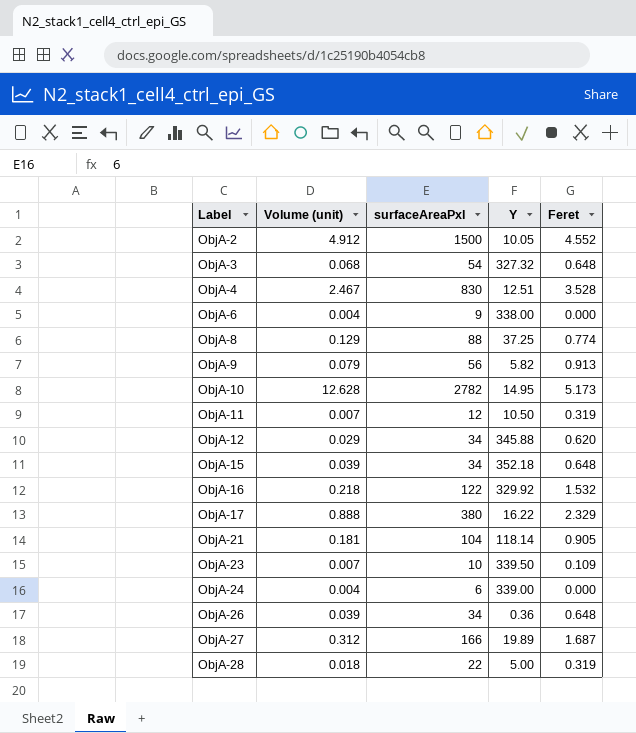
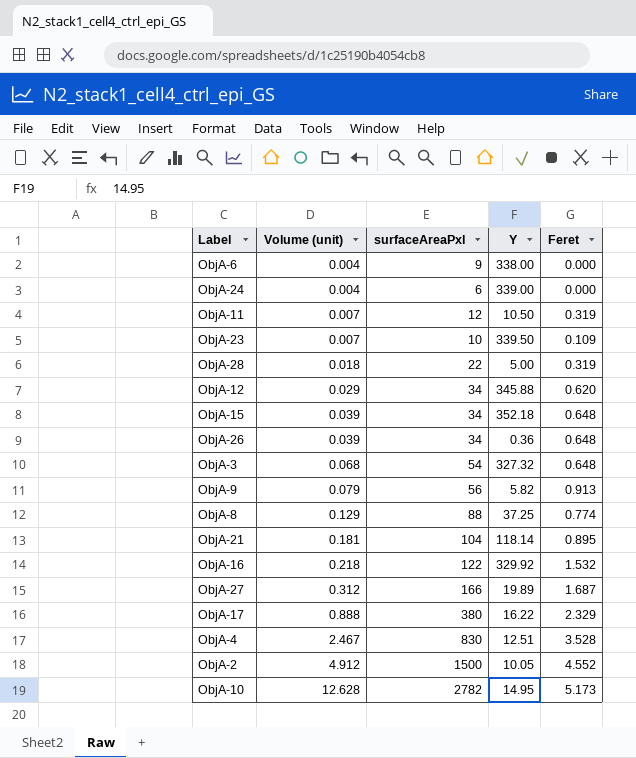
row order: Label ascending -> Volume (unit) ascending
ObjA-21 | Feret: 0.905 -> 0.895

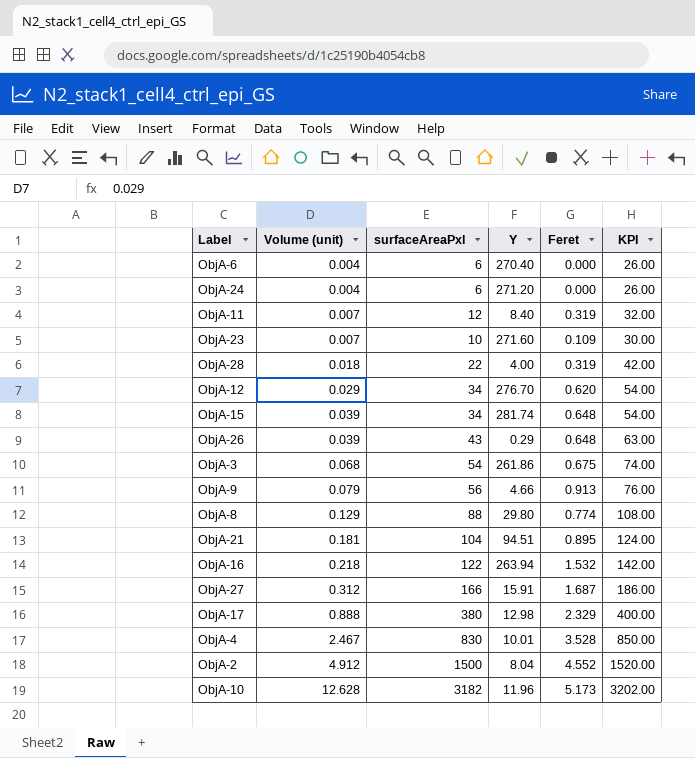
column KPI | formula: none -> [surfaceAreaPxl] + 20
ObjA-6 | surfaceAreaPxl: 9 -> 6
ObjA-6 | Y: 338.00 -> 270.40
ObjA-24 | Y: 339.00 -> 271.20
ObjA-11 | Y: 10.50 -> 8.40
ObjA-23 | Y: 339.50 -> 271.60
ObjA-28 | Y: 5.00 -> 4.00
ObjA-12 | Y: 345.88 -> 276.70
ObjA-15 | Y: 352.18 -> 281.74
ObjA-26 | surfaceAreaPxl: 34 -> 43
ObjA-26 | Y: 0.36 -> 0.29
ObjA-3 | Y: 327.32 -> 261.86
ObjA-3 | Feret: 0.648 -> 0.675
ObjA-9 | Y: 5.82 -> 4.66
ObjA-8 | Y: 37.25 -> 29.80
ObjA-21 | Y: 118.14 -> 94.51
ObjA-16 | Y: 329.92 -> 263.94
ObjA-27 | Y: 19.89 -> 15.91
ObjA-17 | Y: 16.22 -> 12.98
ObjA-4 | Y: 12.51 -> 10.01
ObjA-2 | Y: 10.05 -> 8.04
ObjA-10 | surfaceAreaPxl: 2782 -> 3182
ObjA-10 | Y: 14.95 -> 11.96

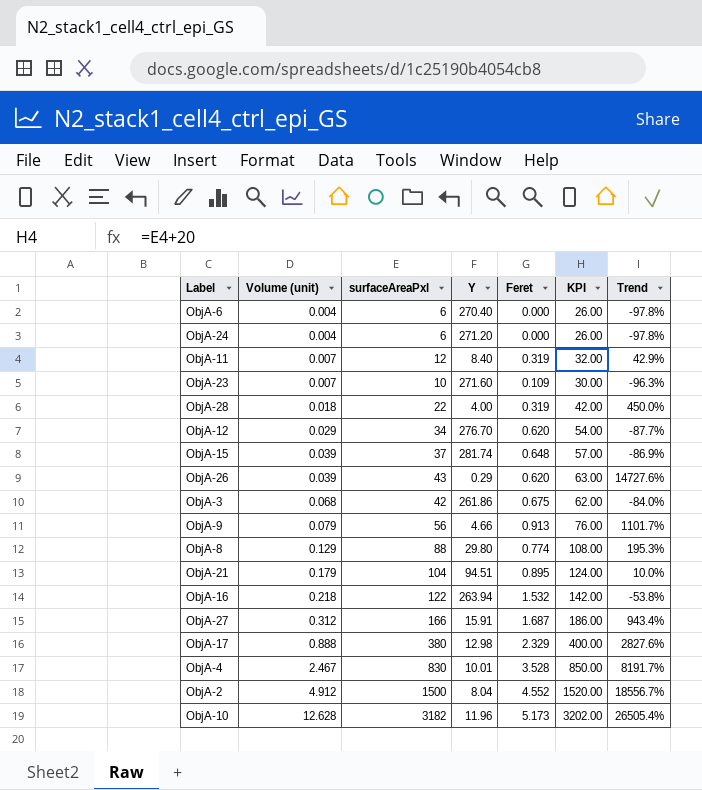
column Trend | formula: none -> ([surfaceAreaPxl] - [Y]) / [Y]
ObjA-15 | surfaceAreaPxl: 34 -> 37
ObjA-15 | KPI: 54.00 -> 57.00
ObjA-26 | Feret: 0.648 -> 0.620
ObjA-3 | surfaceAreaPxl: 54 -> 42
ObjA-3 | KPI: 74.00 -> 62.00
ObjA-21 | Volume (unit): 0.181 -> 0.179

